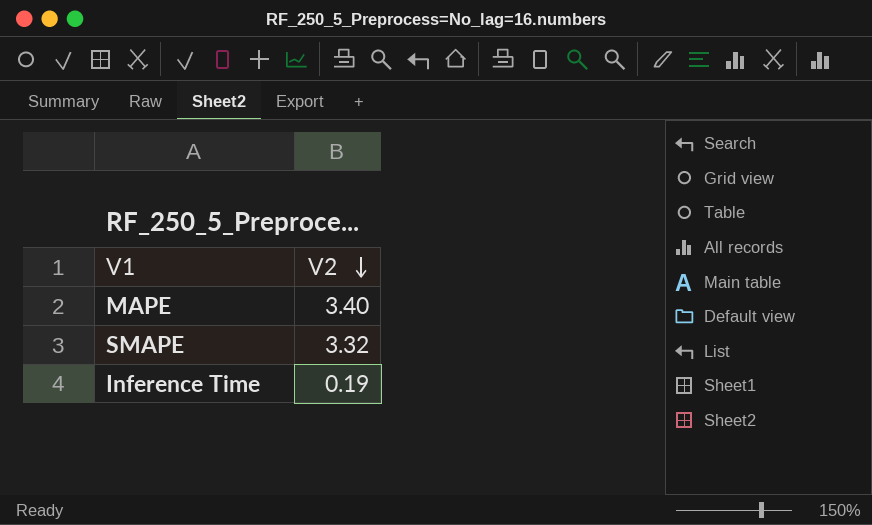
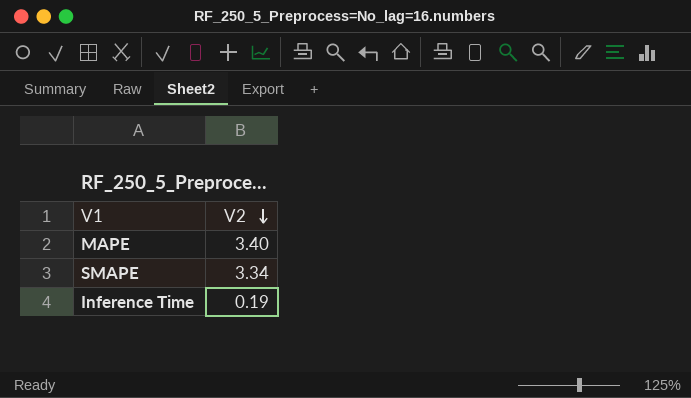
SMAPE | V2: 3.32 -> 3.34

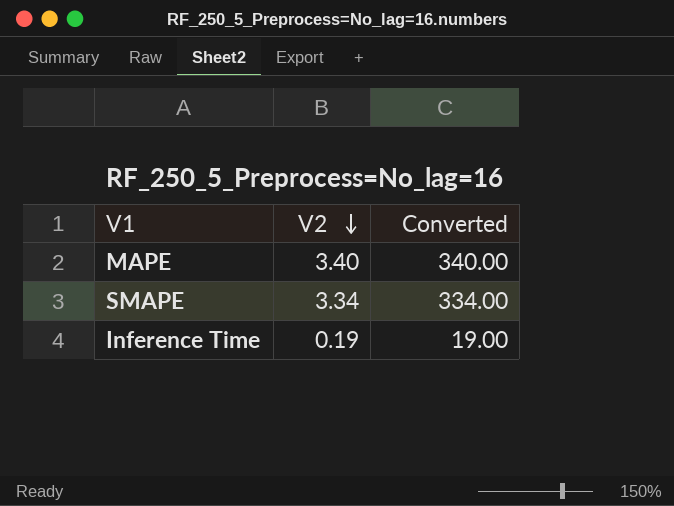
column Converted | formula: none -> [V2] * 100

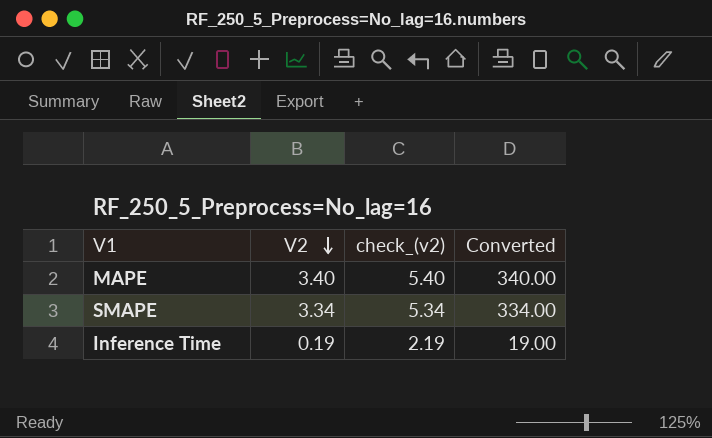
column check_(v2) | formula: none -> [V2] + 2

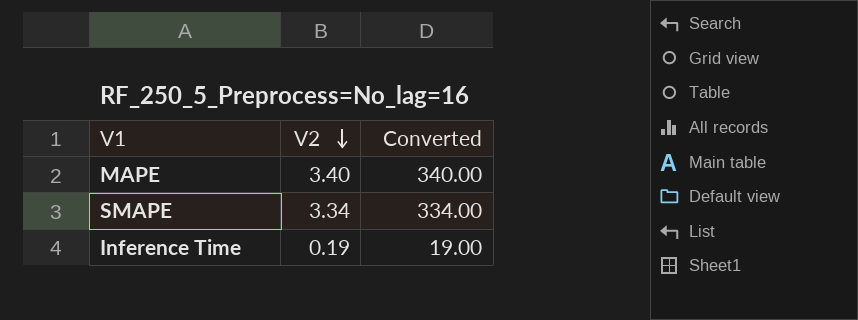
column check_(v2) | formula: [V2] + 2 -> none

